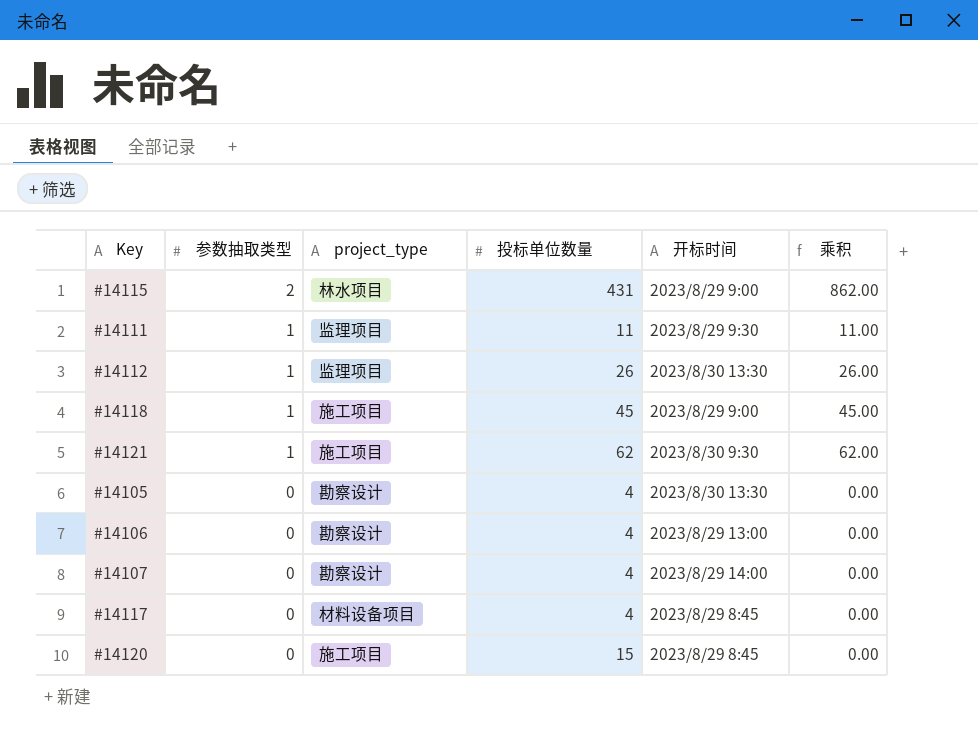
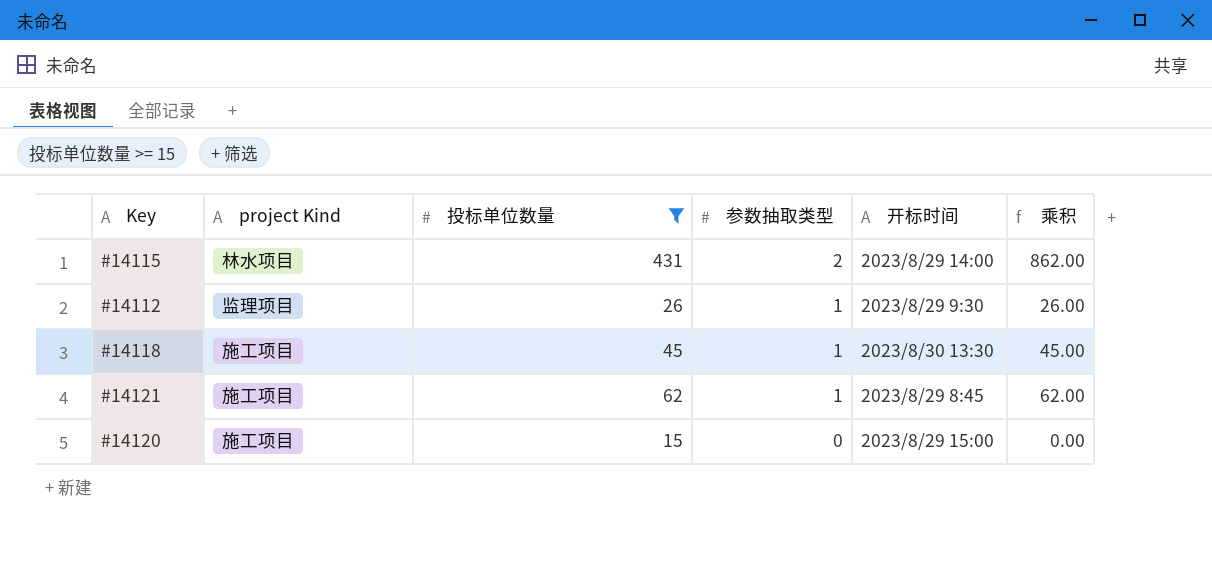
filter: none -> 投标单位数量 >= 15
column name: project_type -> project Kind
column 参数抽取类型 | position: 2 -> 4
#14115 | 开标时间: 2023/8/29 9:00 -> 2023/8/29 14:00
#14112 | 开标时间: 2023/8/30 13:30 -> 2023/8/29 9:30
#14118 | 开标时间: 2023/8/29 9:00 -> 2023/8/30 13:30
#14121 | 开标时间: 2023/8/30 9:30 -> 2023/8/29 8:45
#14120 | 开标时间: 2023/8/29 8:45 -> 2023/8/29 15:00

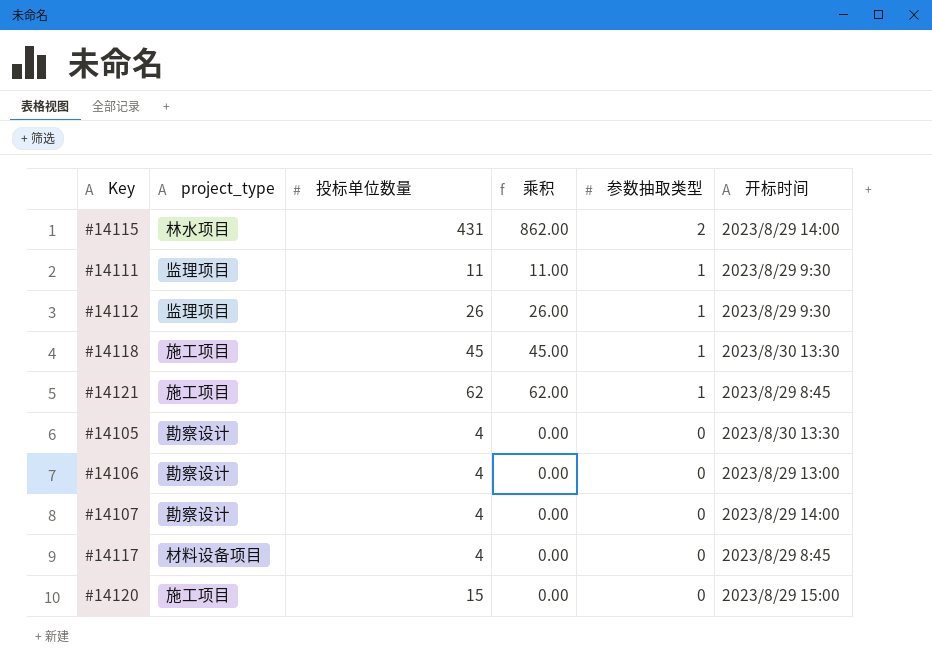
filter: 投标单位数量 >= 15 -> none
column name: project Kind -> project_type
column 乘积 | position: 6 -> 4

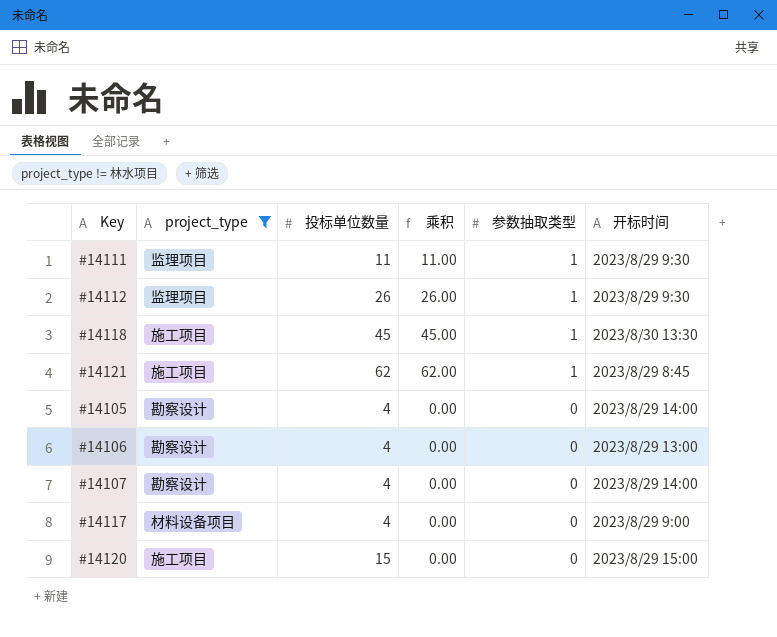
filter: none -> project_type != 林水项目
#14105 | 开标时间: 2023/8/30 13:30 -> 2023/8/29 14:00
#14117 | 开标时间: 2023/8/29 8:45 -> 2023/8/29 9:00

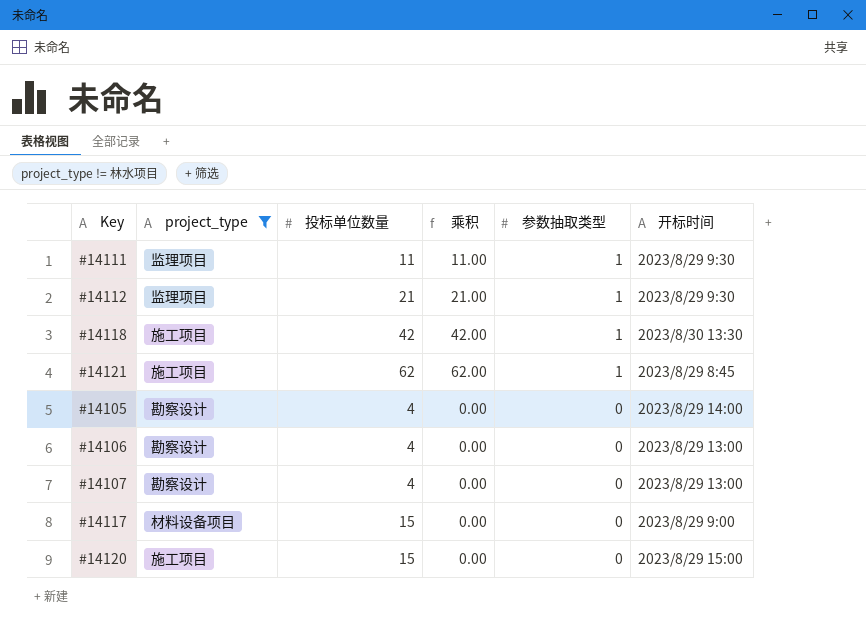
#14112 | 投标单位数量: 26 -> 21
#14112 | 乘积: 26.00 -> 21.00
#14118 | 投标单位数量: 45 -> 42
#14118 | 乘积: 45.00 -> 42.00
#14107 | 开标时间: 2023/8/29 14:00 -> 2023/8/29 13:00
#14117 | 投标单位数量: 4 -> 15

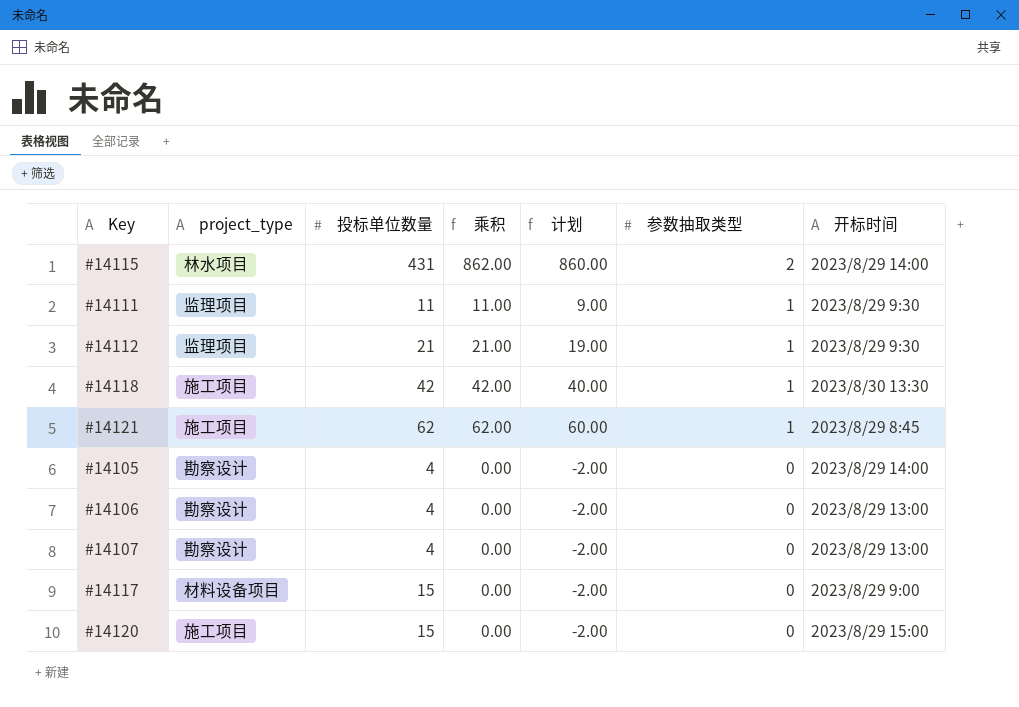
filter: project_type != 林水项目 -> none
column 计划 | formula: none -> [乘积] - 2

